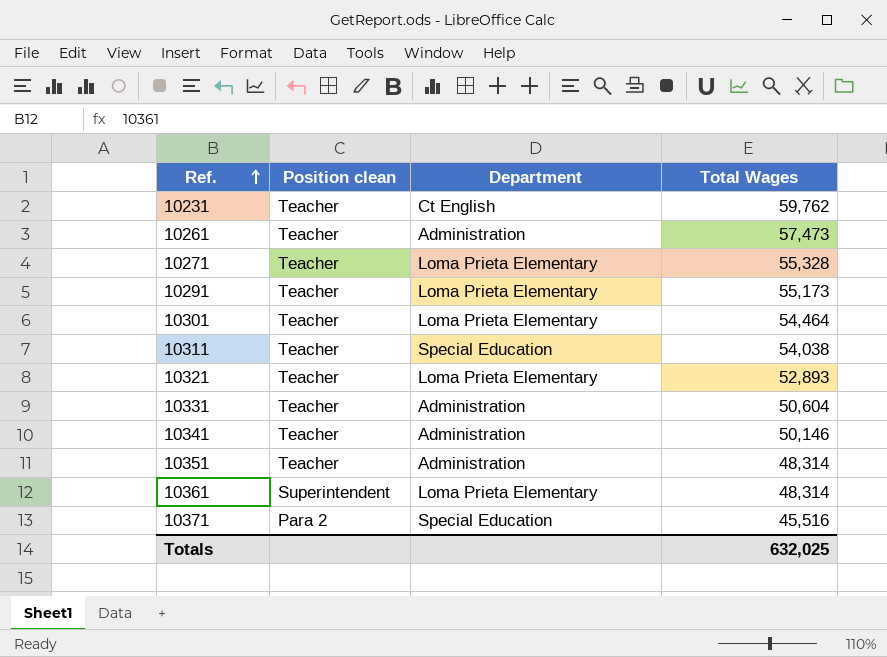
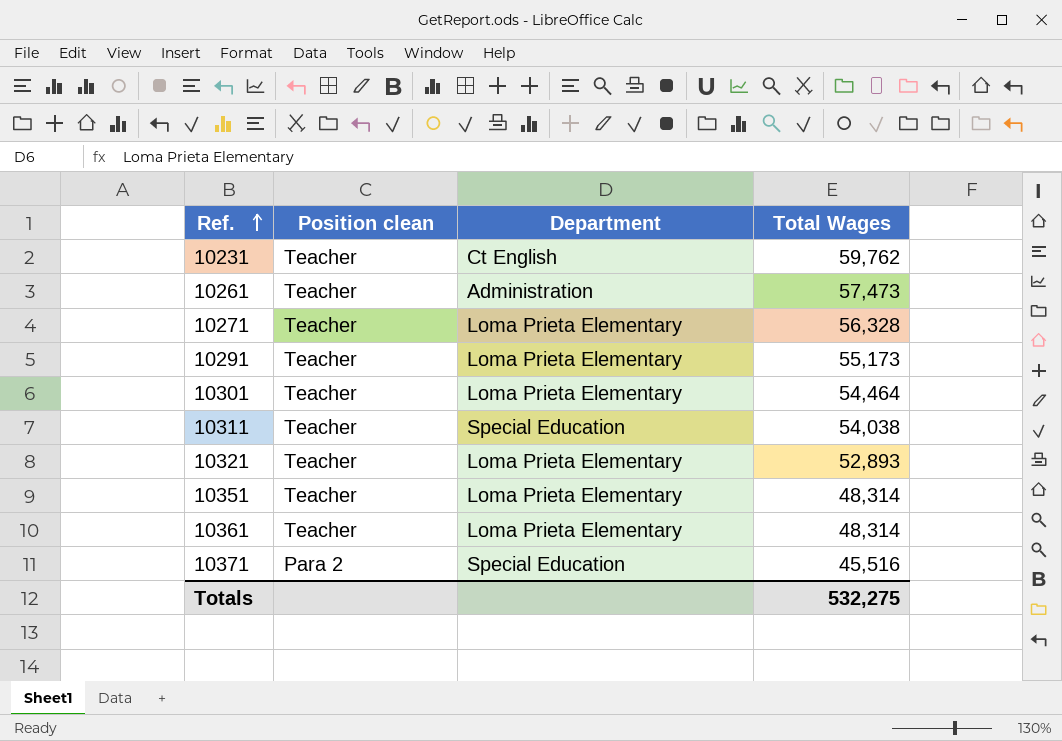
row 10331: Teacher | Administration | 50,604 -> none
row 10341: Teacher | Administration | 50,146 -> none
10271 | Total Wages: 55,328 -> 56,328
10351 | Department: Administration -> Loma Prieta Elementary
10361 | Position clean: Superintendent -> Teacher
Totals | Total Wages: 632,025 -> 532,275

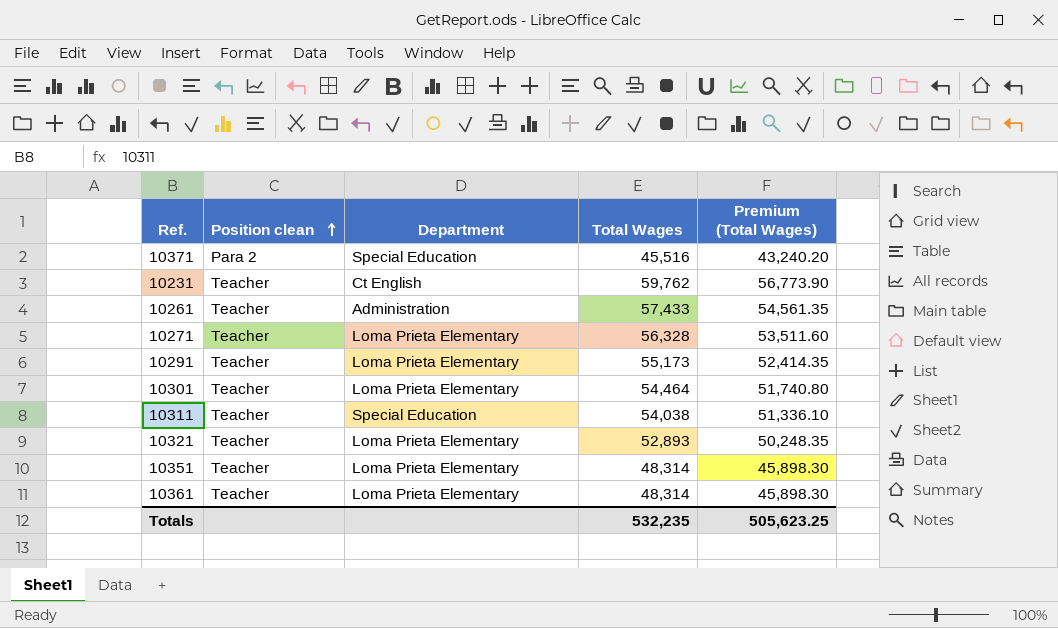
row order: Ref. ascending -> Position clean ascending
column Premium (Total Wages) | formula: none -> [Total Wages] * 0.95
10261 | Total Wages: 57,473 -> 57,433
Totals | Total Wages: 532,275 -> 532,235

